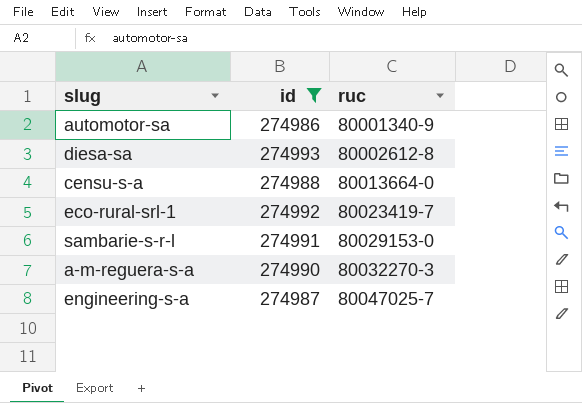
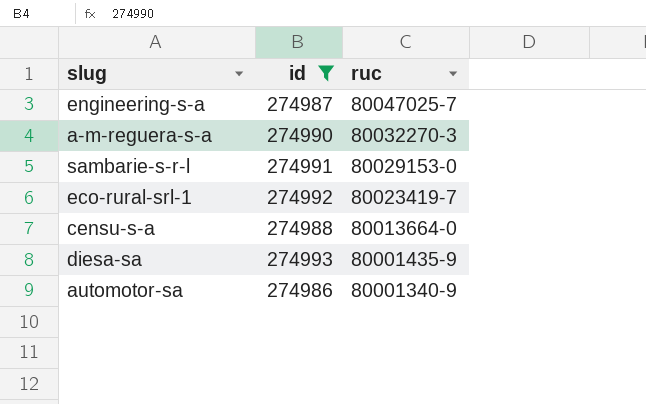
row order: ruc ascending -> ruc descending
diesa-sa | ruc: 80002612-8 -> 80001435-9

